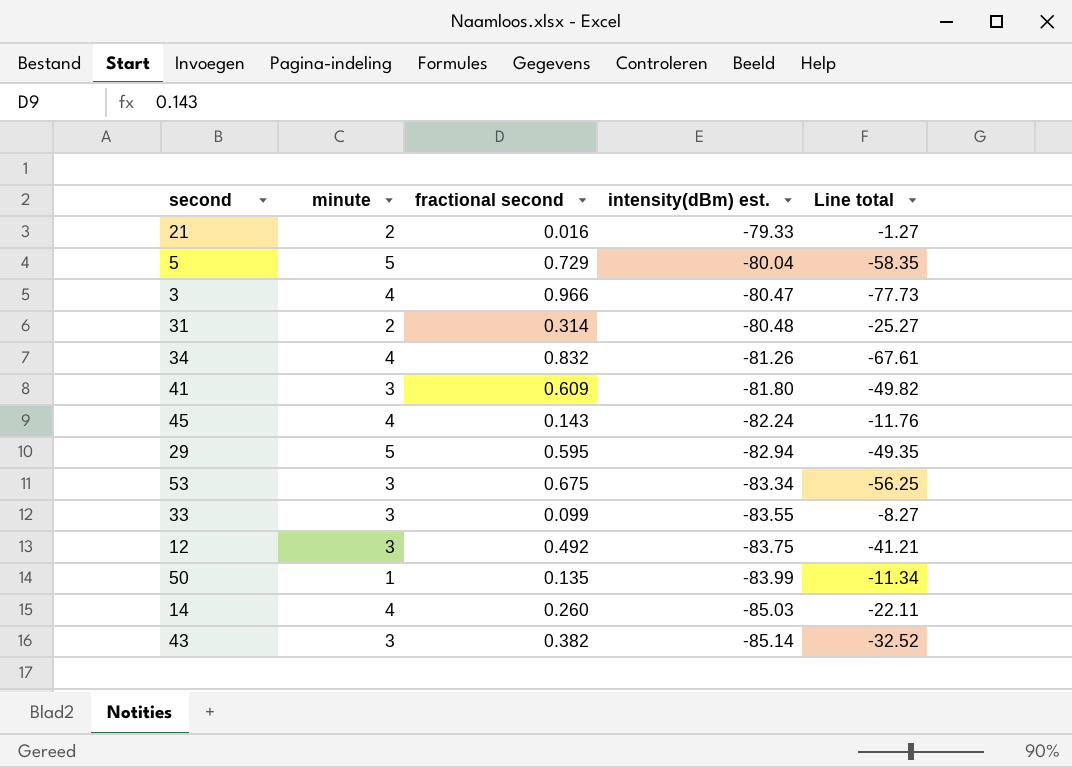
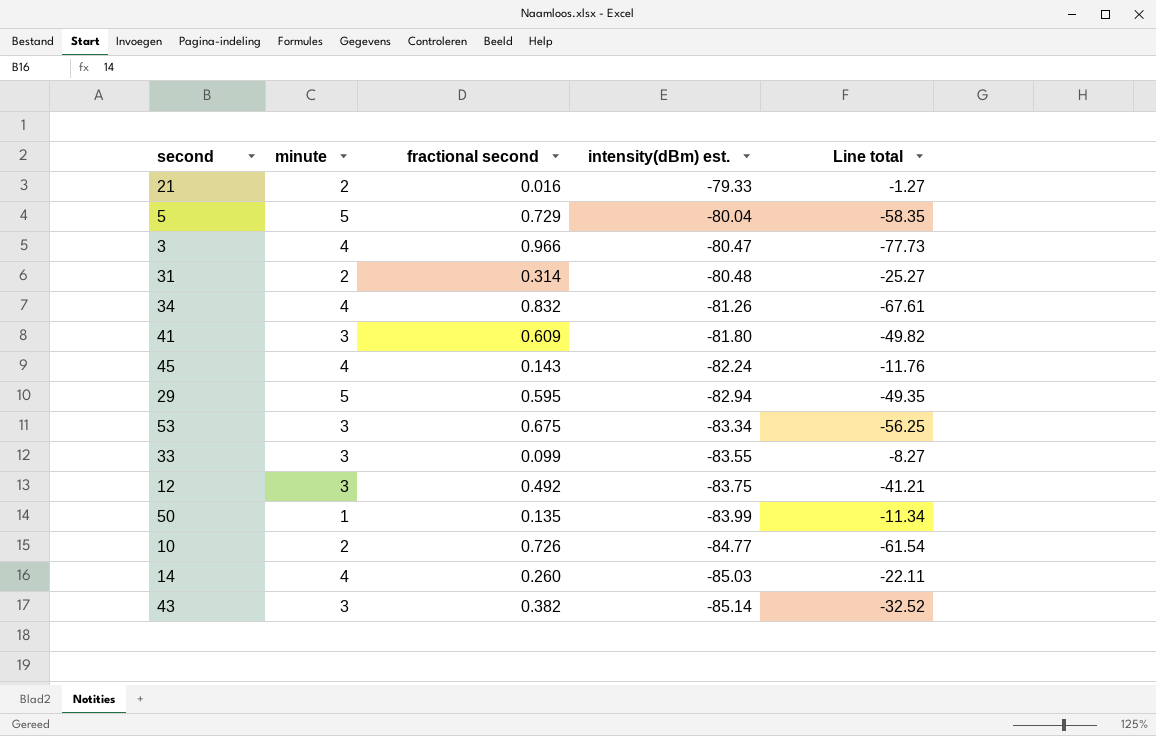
row 10: none -> 2 | 0.726 | -84.77 | -61.54

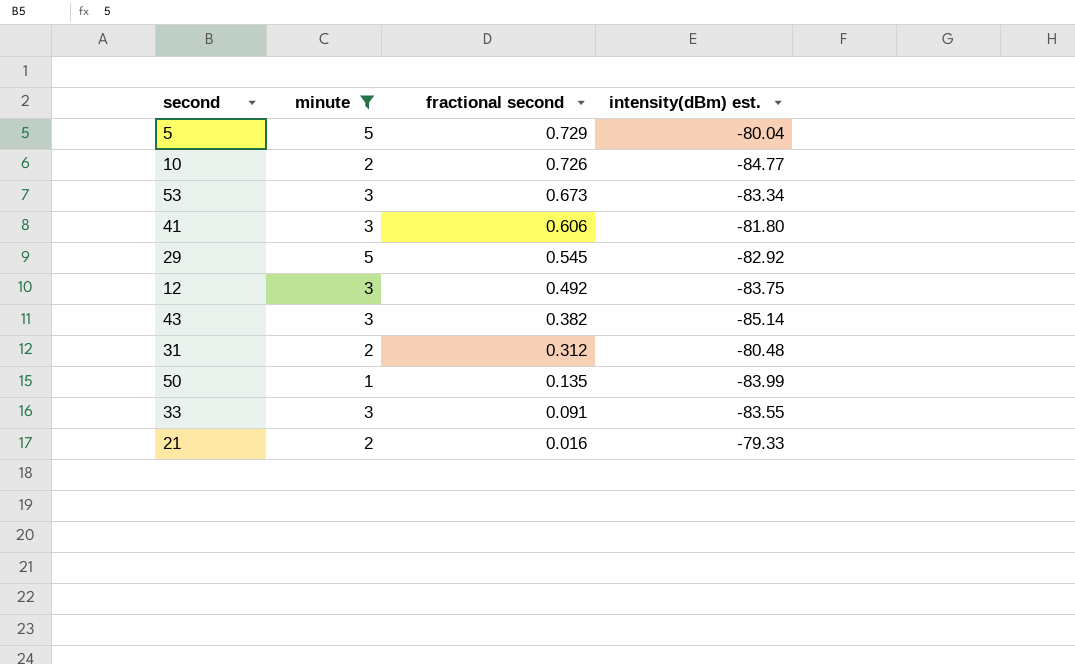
filter: none -> minute != 4
row order: intensity(dBm) est. descending -> fractional second descending
column Line total | formula: [fractional second] * [intensity(dBm) est.] -> none
53 | fractional second: 0.675 -> 0.673
41 | fractional second: 0.609 -> 0.606
29 | fractional second: 0.595 -> 0.545
29 | intensity(dBm) est.: -82.94 -> -82.92
31 | fractional second: 0.314 -> 0.312
33 | fractional second: 0.099 -> 0.091

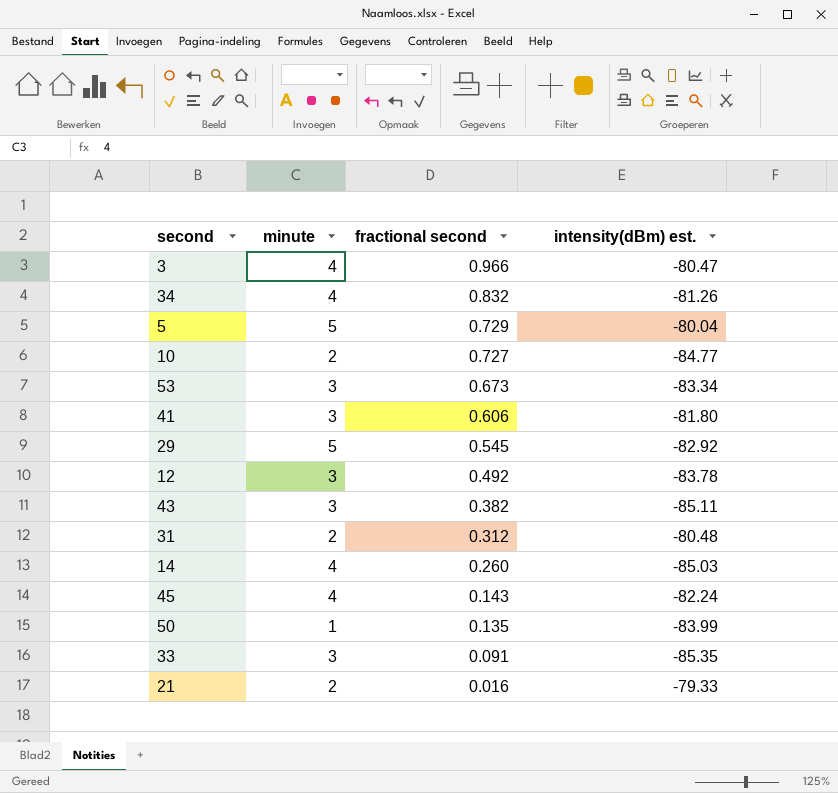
filter: minute != 4 -> none
10 | fractional second: 0.726 -> 0.727
12 | intensity(dBm) est.: -83.75 -> -83.78
43 | intensity(dBm) est.: -85.14 -> -85.11
33 | intensity(dBm) est.: -83.55 -> -85.35

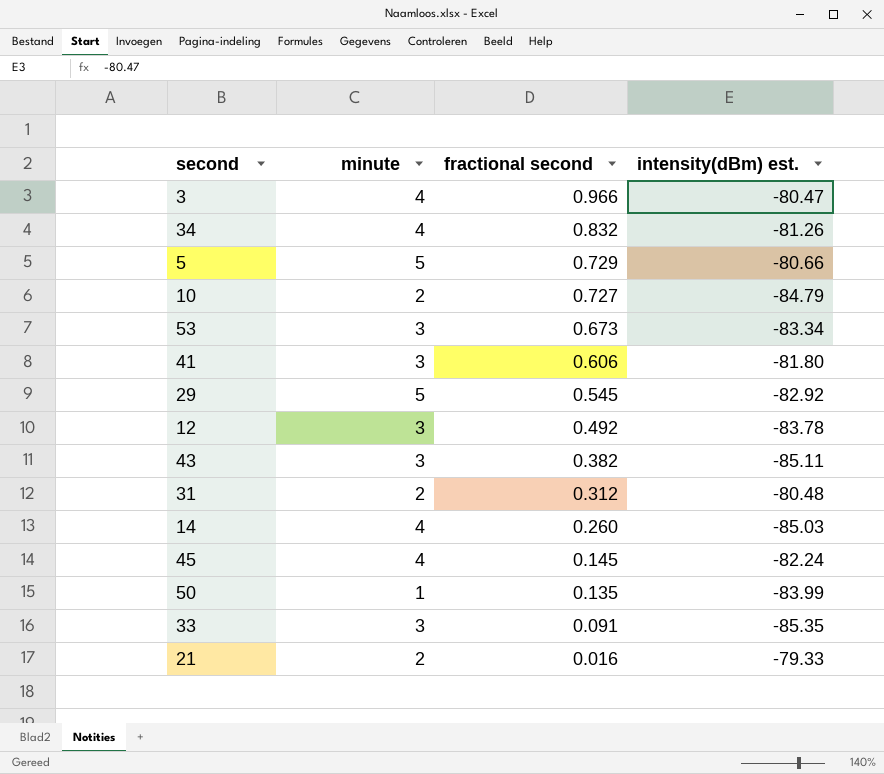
5 | intensity(dBm) est.: -80.04 -> -80.66
10 | intensity(dBm) est.: -84.77 -> -84.79
45 | fractional second: 0.143 -> 0.145

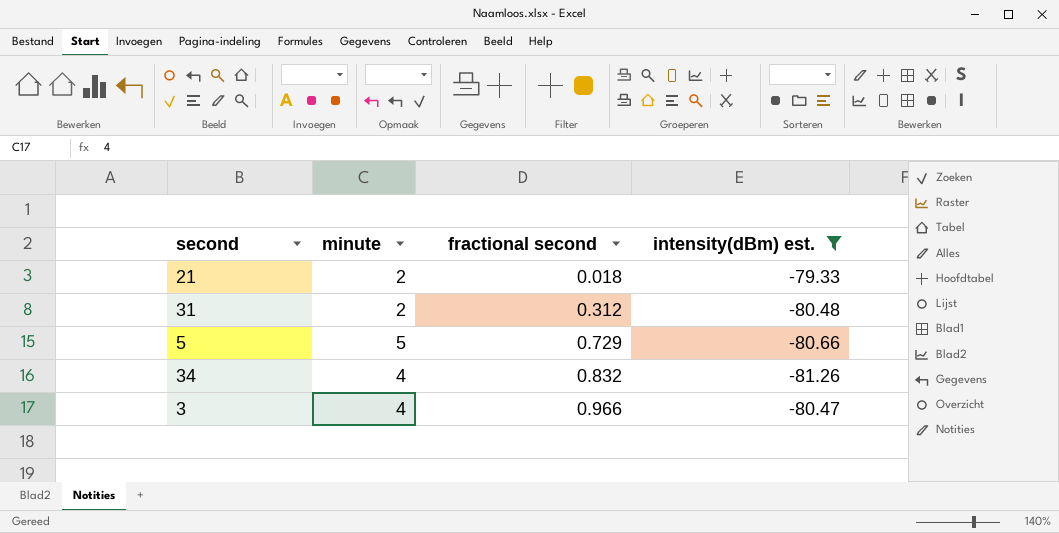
filter: none -> intensity(dBm) est. >= -81.26
row order: fractional second descending -> fractional second ascending
21 | fractional second: 0.016 -> 0.018

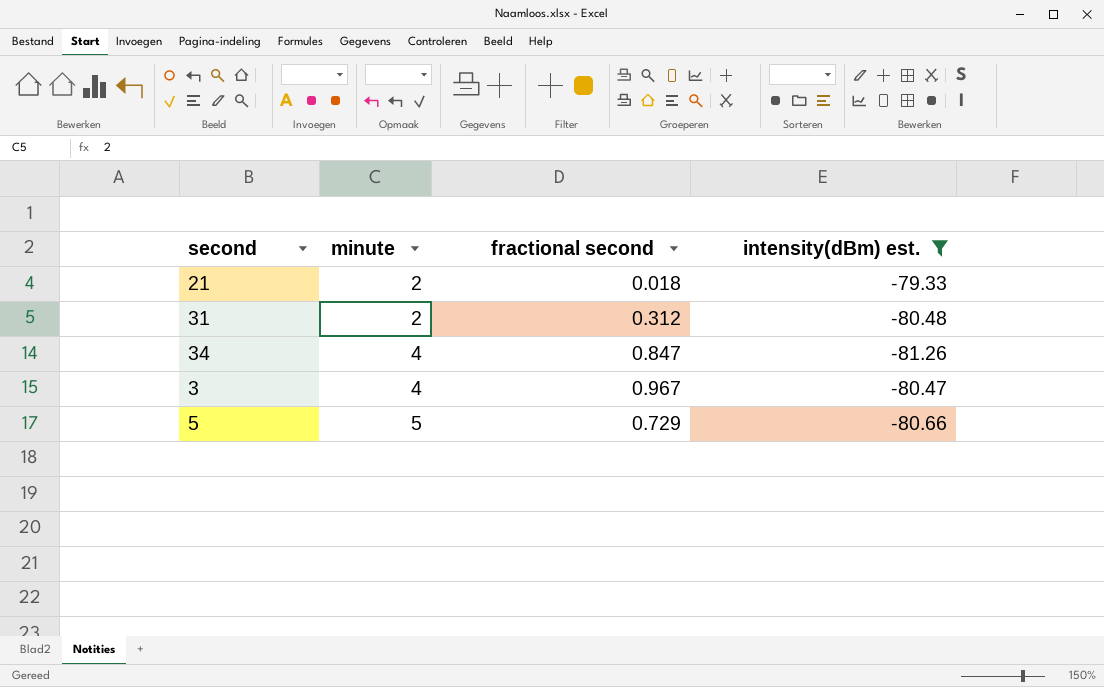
row order: fractional second ascending -> minute ascending
34 | fractional second: 0.832 -> 0.847
3 | fractional second: 0.966 -> 0.967

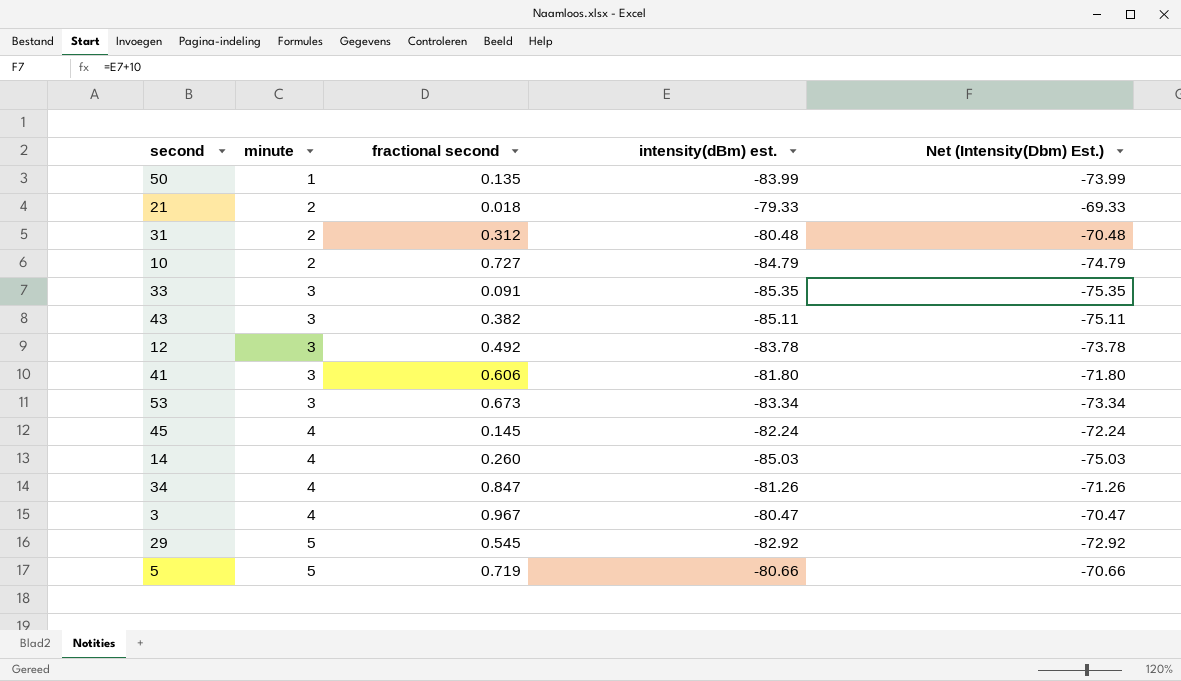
filter: intensity(dBm) est. >= -81.26 -> none
column Net (Intensity(Dbm) Est.) | formula: none -> [intensity(dBm) est.] + 10
5 | fractional second: 0.729 -> 0.719

